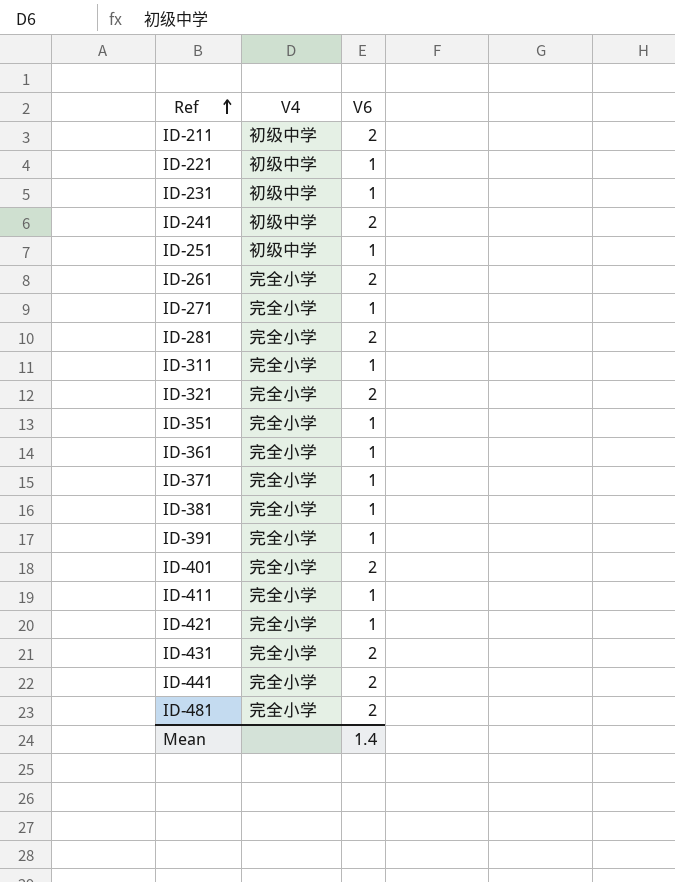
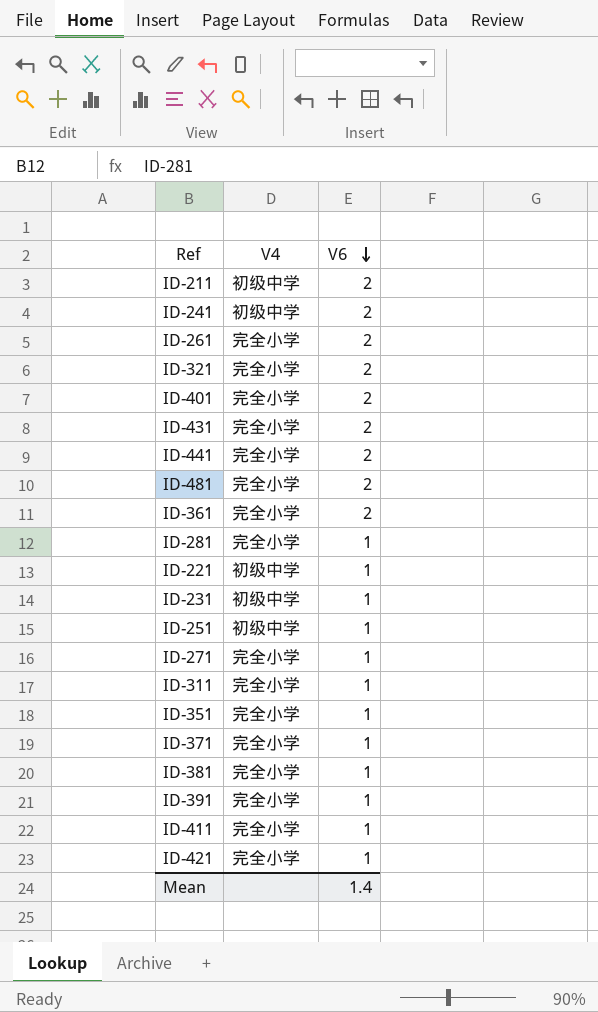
row order: Ref ascending -> V6 descending
ID-361 | V6: 1 -> 2
ID-281 | V6: 2 -> 1

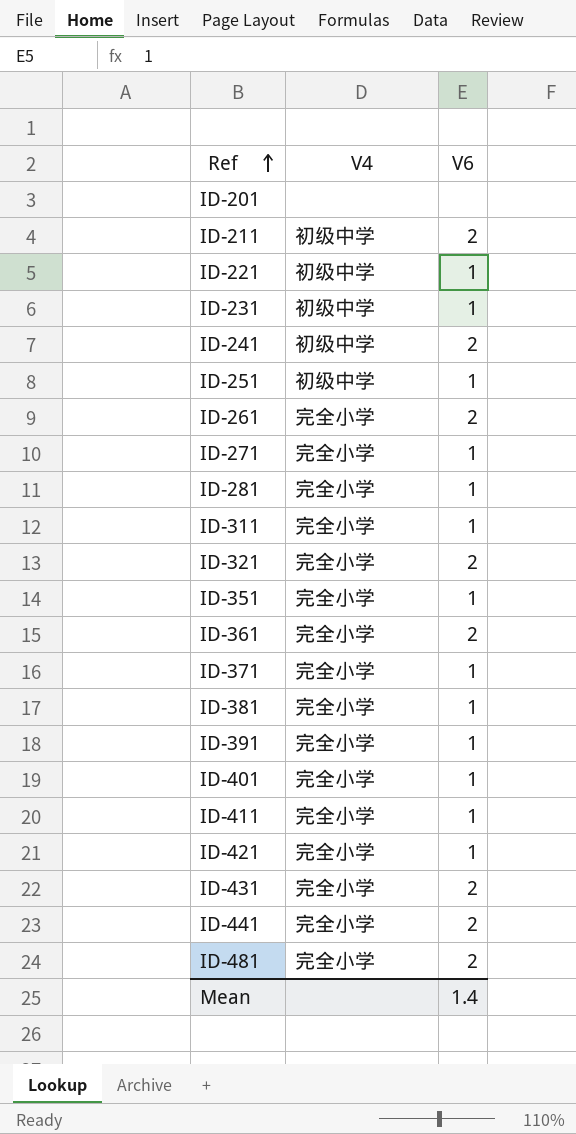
row order: V6 descending -> Ref ascending
row ID-201: none -> none | none
ID-401 | V6: 2 -> 1

